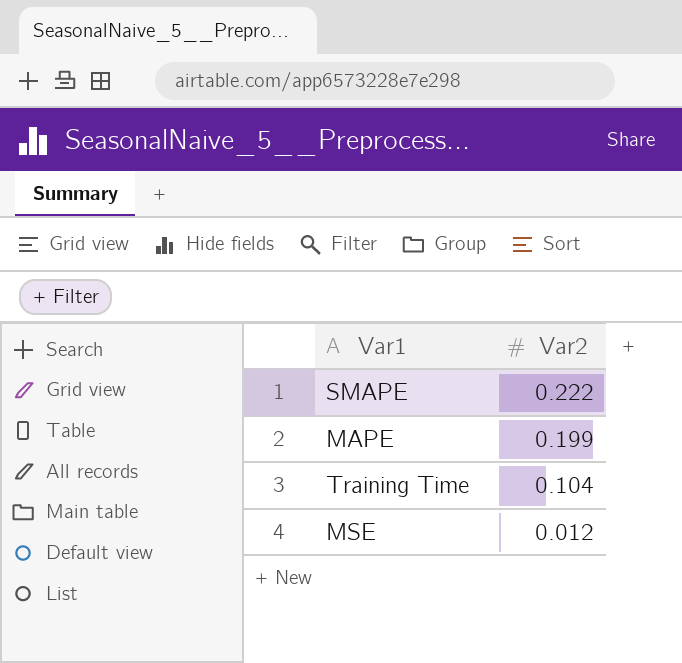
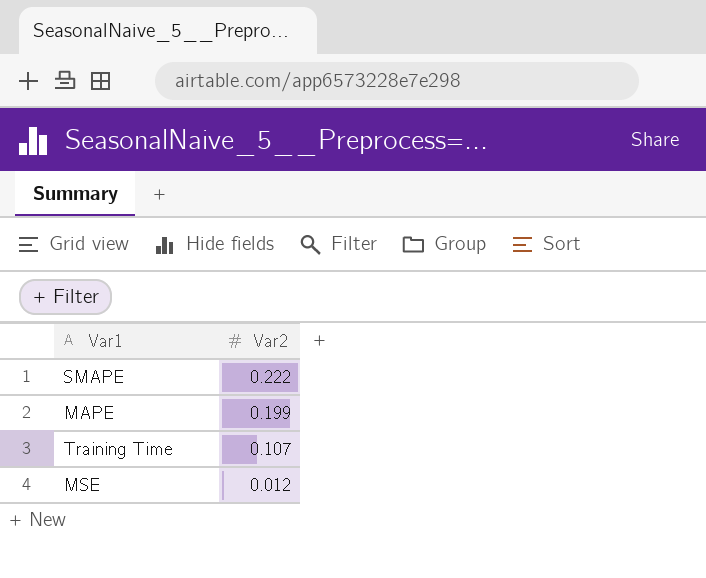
Training Time | Var2: 0.104 -> 0.107

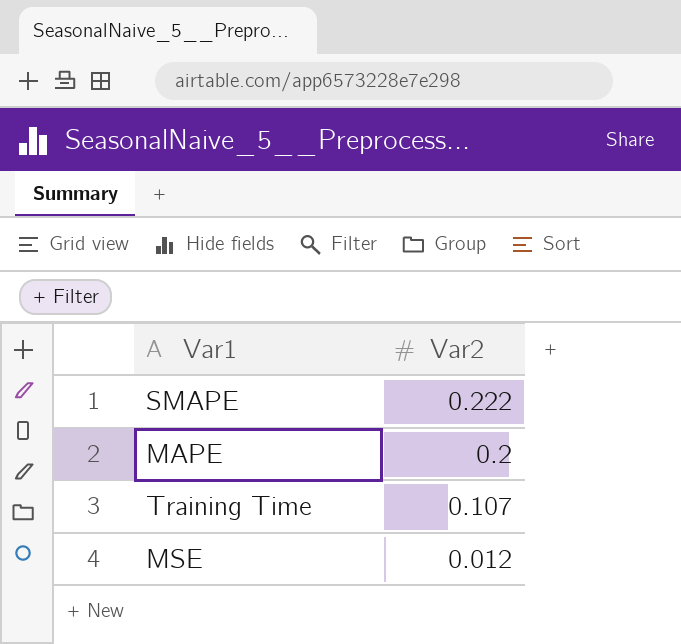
MAPE | Var2: 0.199 -> 0.2

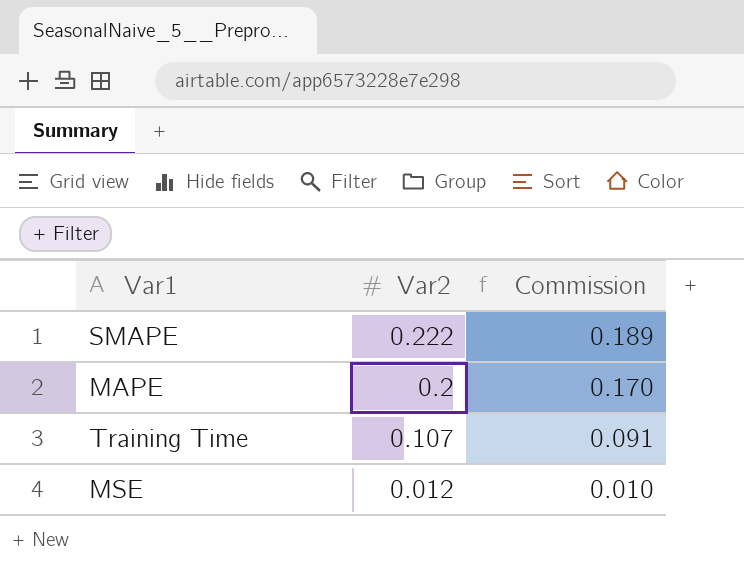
column Commission | formula: none -> [Var2] * 0.85

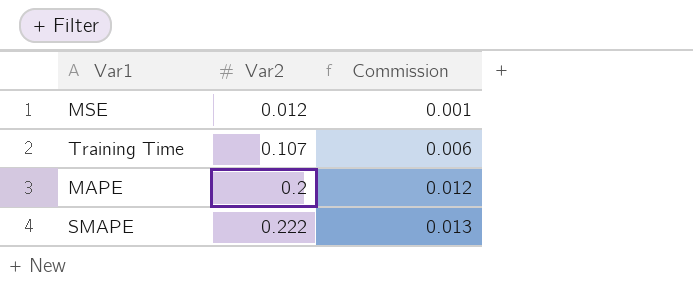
row order: Var2 descending -> Var2 ascending
column Commission | formula: [Var2] * 0.85 -> [Var2] * 0.06

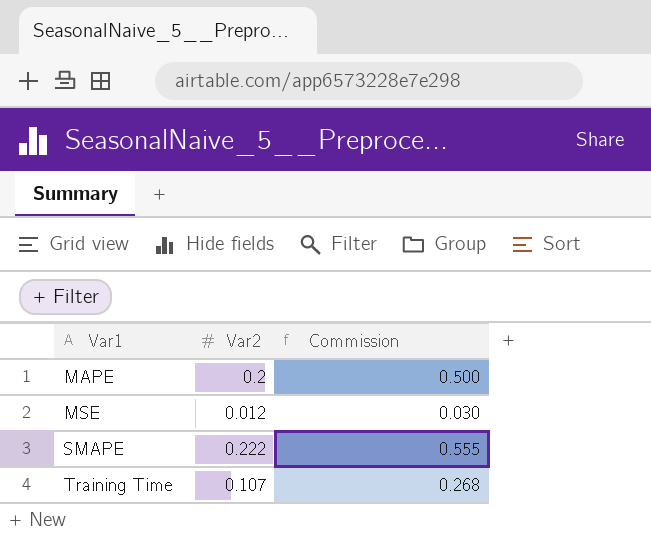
row order: Var2 ascending -> Var1 ascending
column Commission | formula: [Var2] * 0.06 -> [Var2] * 2.5

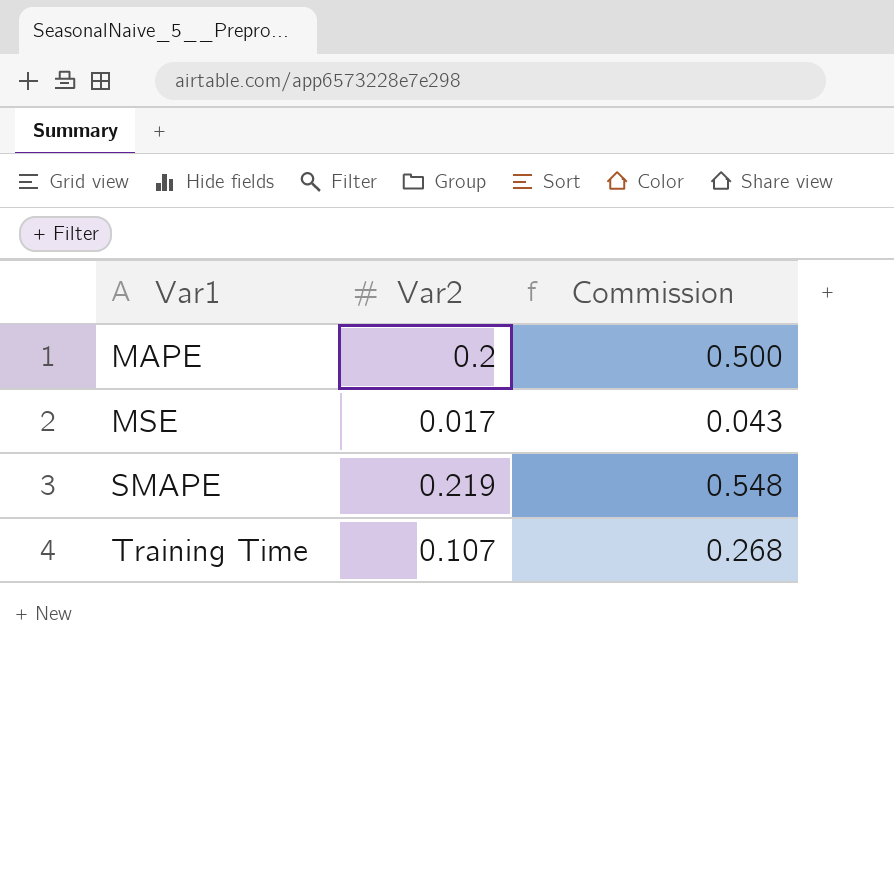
MSE | Var2: 0.012 -> 0.017
MSE | Commission: 0.030 -> 0.043
SMAPE | Var2: 0.222 -> 0.219
SMAPE | Commission: 0.555 -> 0.548

